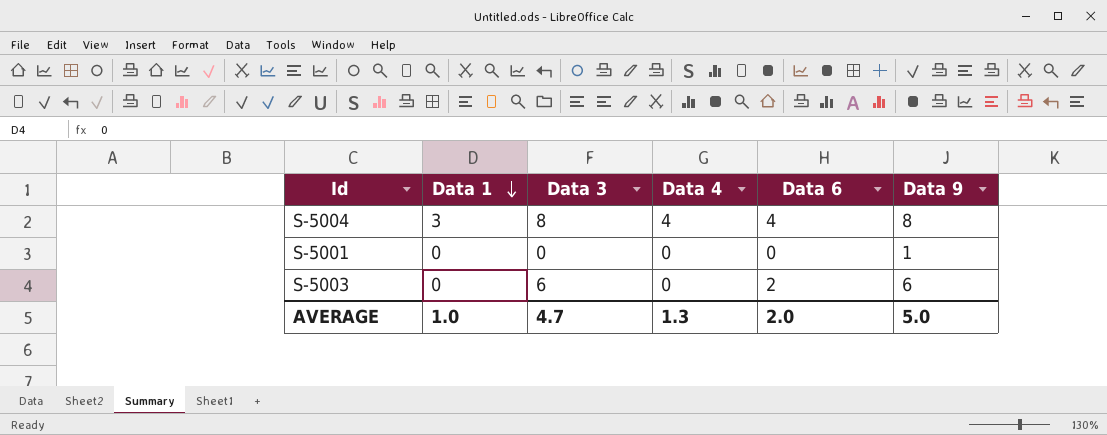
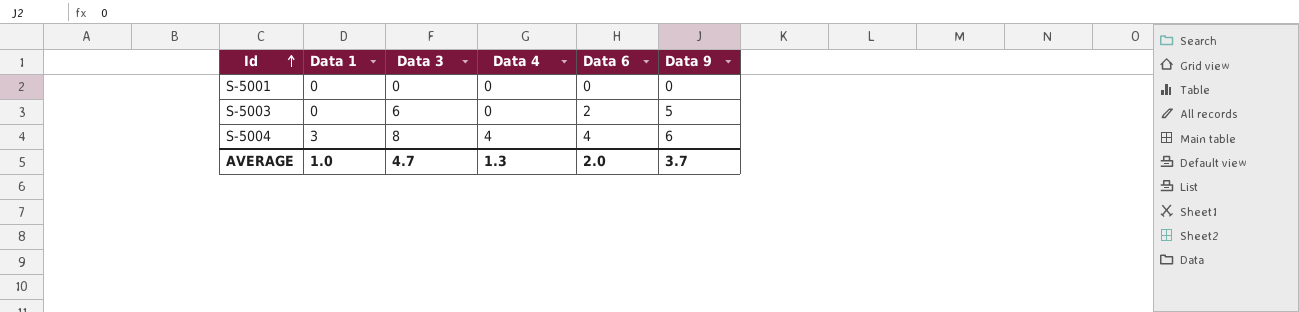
row order: Data 1 descending -> Id ascending
S-5001 | Data 9: 1 -> 0
S-5003 | Data 9: 6 -> 5
S-5004 | Data 9: 8 -> 6
AVERAGE | Data 9: 5.0 -> 3.7

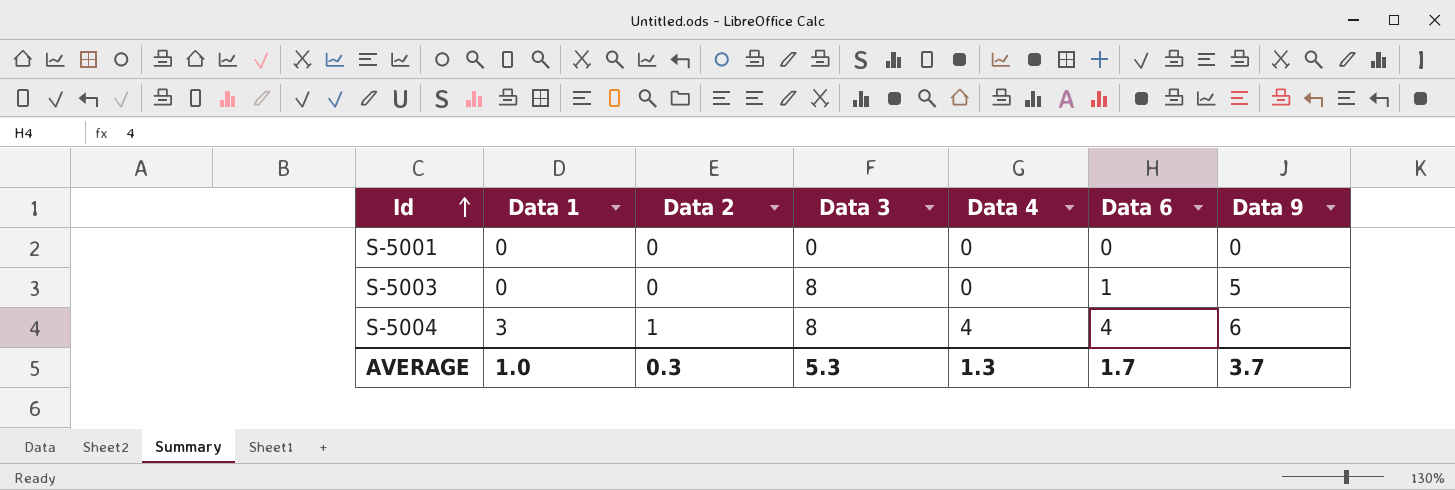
column Data 2 | position: none -> 3
S-5003 | Data 3: 6 -> 8
S-5003 | Data 6: 2 -> 1
AVERAGE | Data 3: 4.7 -> 5.3
AVERAGE | Data 6: 2.0 -> 1.7

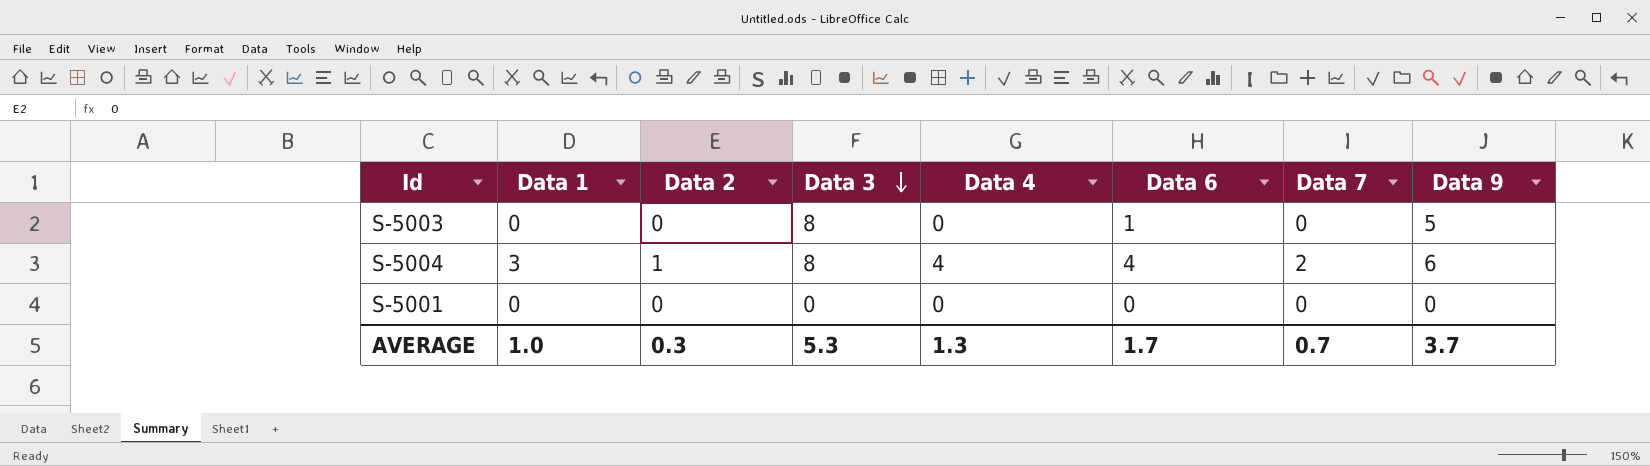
row order: Id ascending -> Data 3 descending
column Data 7 | position: none -> 7

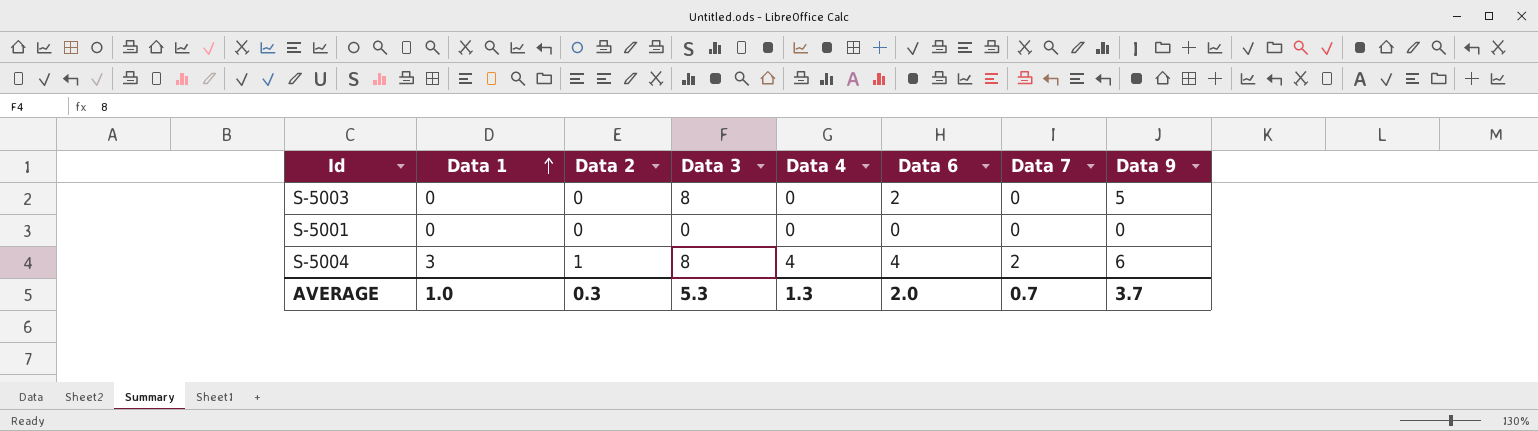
row order: Data 3 descending -> Data 1 ascending
S-5003 | Data 6: 1 -> 2
AVERAGE | Data 6: 1.7 -> 2.0

